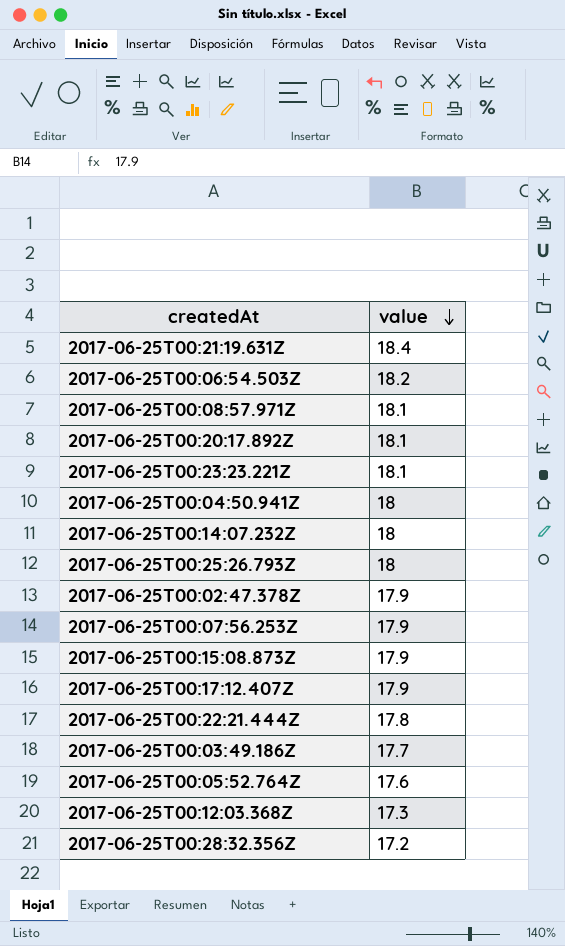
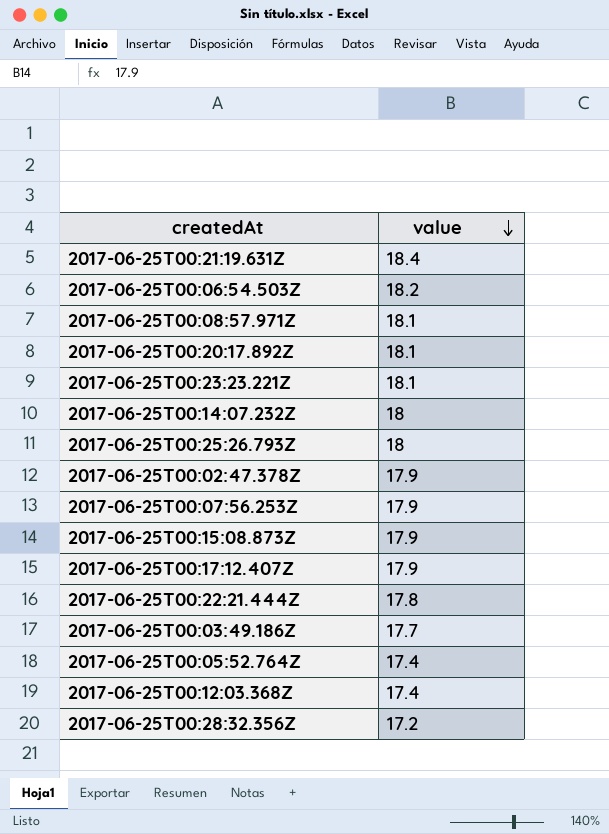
row 2017-06-25T00:04:50.941Z: 18 -> none
2017-06-25T00:05:52.764Z | value: 17.6 -> 17.4
2017-06-25T00:12:03.368Z | value: 17.3 -> 17.4

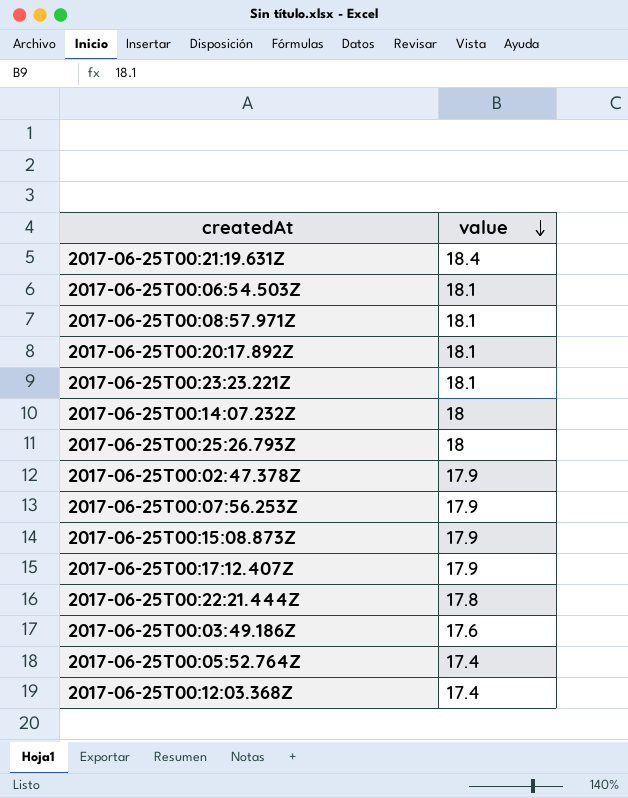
row 2017-06-25T00:28:32.356Z: 17.2 -> none
2017-06-25T00:06:54.503Z | value: 18.2 -> 18.1
2017-06-25T00:03:49.186Z | value: 17.7 -> 17.6

